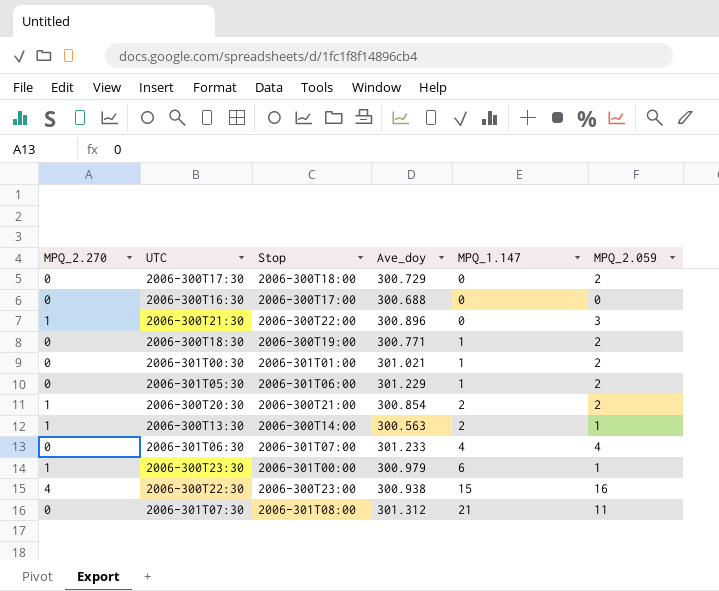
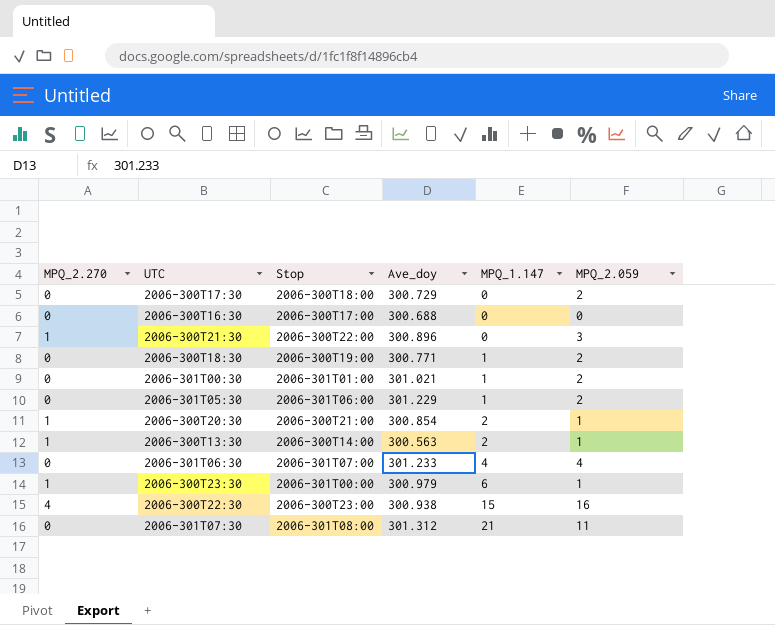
2006-300T20:30 | MPQ_2.059: 2 -> 1

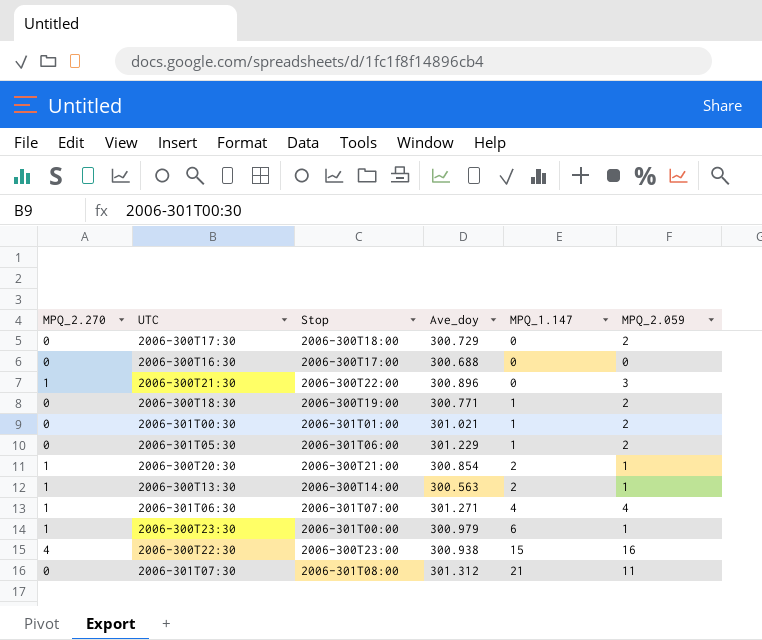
2006-301T06:30 | MPQ_2.270: 0 -> 1
2006-301T06:30 | Ave_doy: 301.233 -> 301.271

